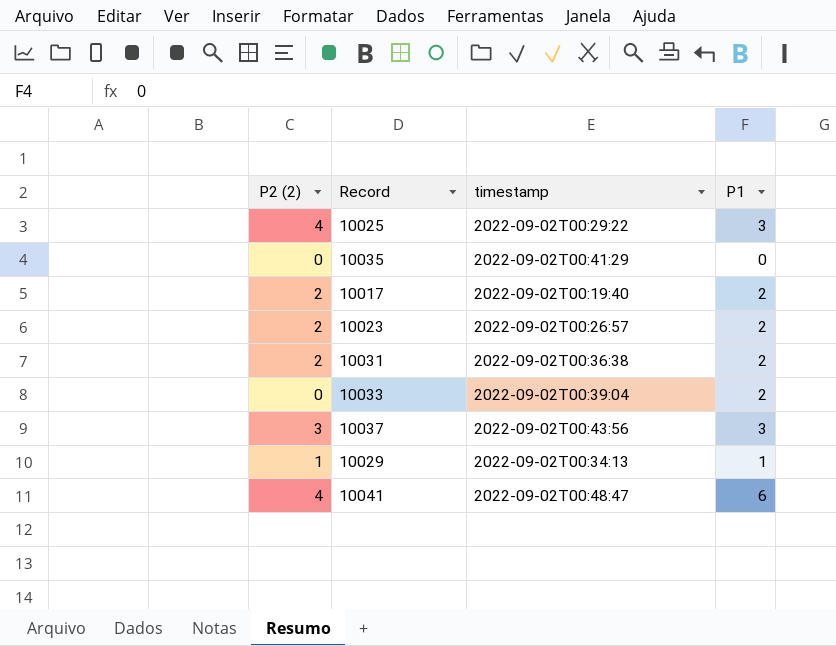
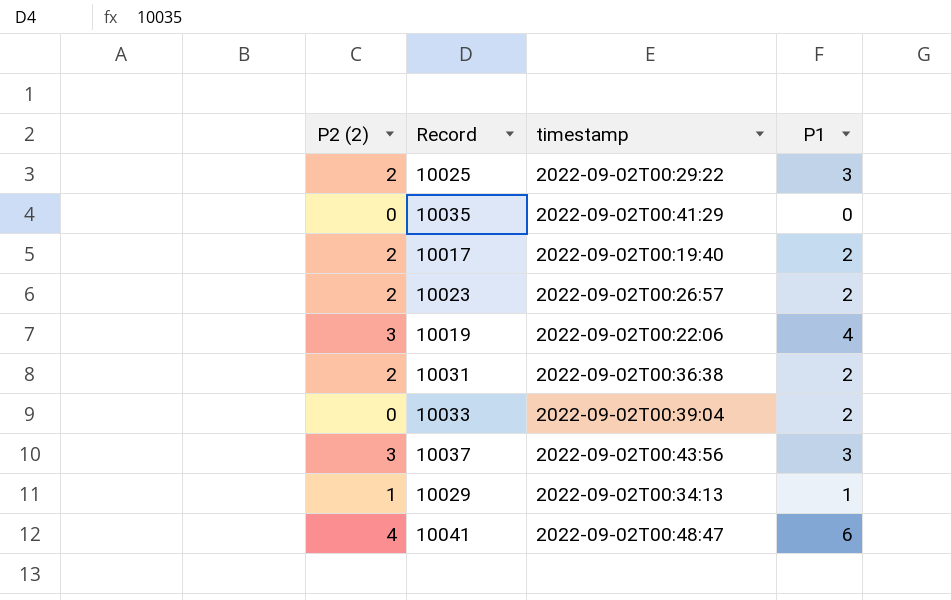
10025 | P2 (2): 4 -> 2
row 10019: none -> 3 | 2022-09-02T00:22:06 | 4

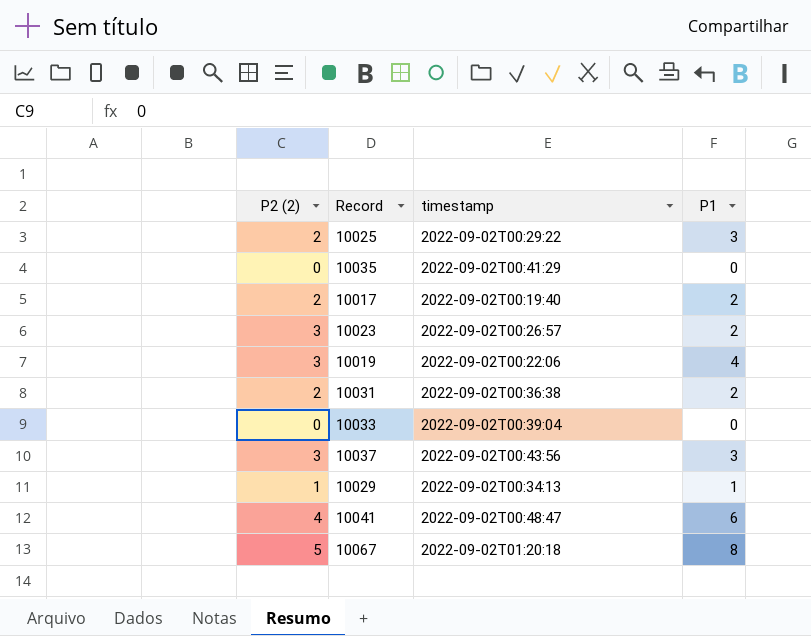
10023 | P2 (2): 2 -> 3
10033 | P1: 2 -> 0
row 10067: none -> 5 | 2022-09-02T01:20:18 | 8

